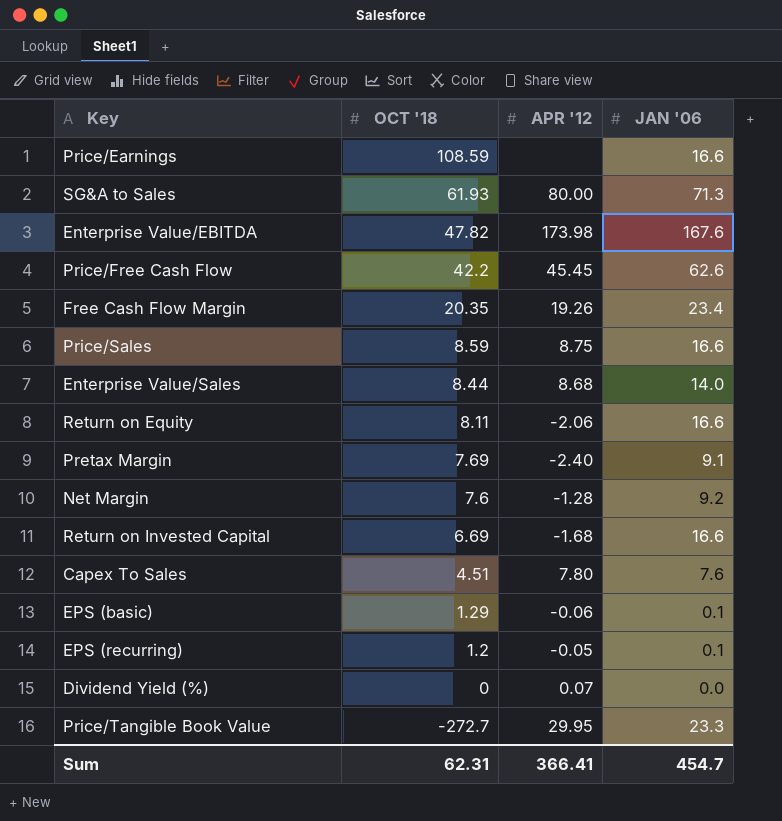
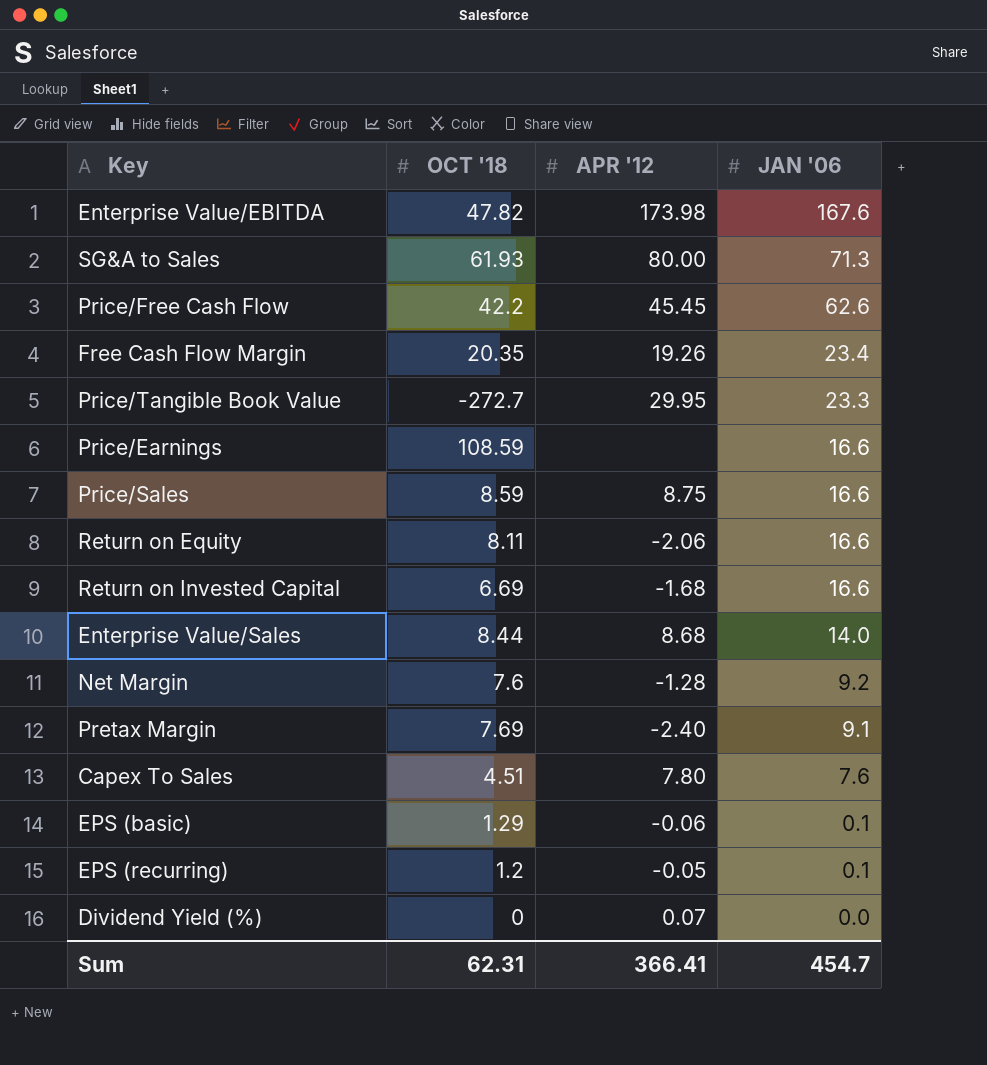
row order: OCT '18 descending -> JAN '06 descending

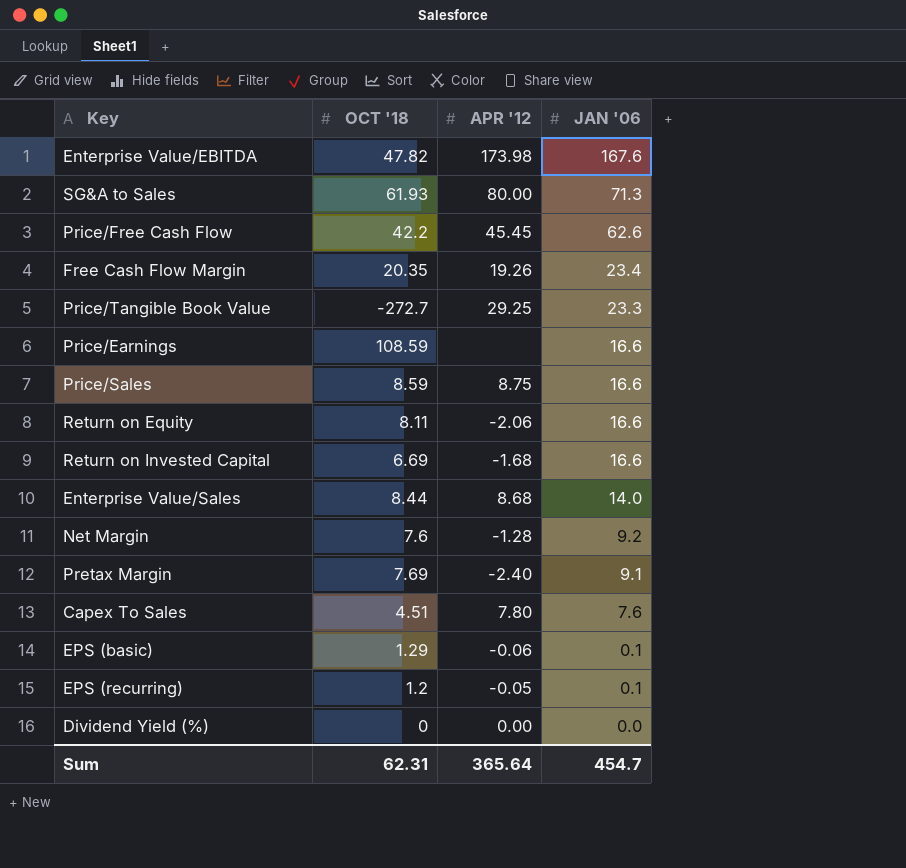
Price/Tangible Book Value | APR '12: 29.95 -> 29.25
Dividend Yield (%) | APR '12: 0.07 -> 0.00
Sum | APR '12: 366.41 -> 365.64

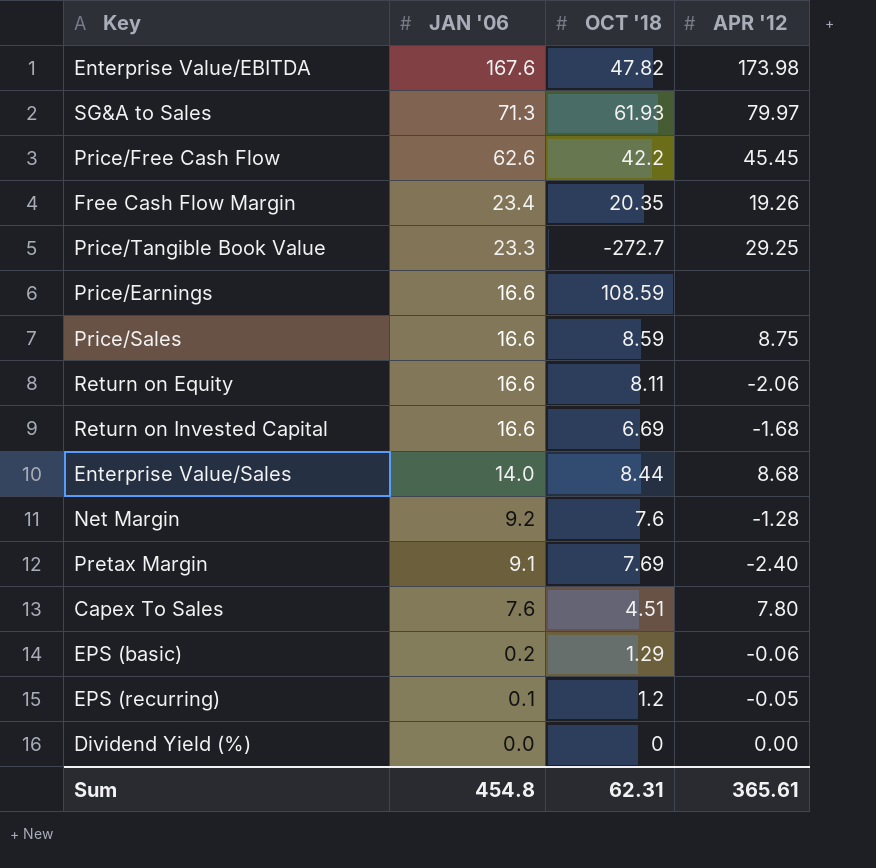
column JAN '06 | position: 4 -> 2
SG&A to Sales | APR '12: 80.00 -> 79.97
EPS (basic) | JAN '06: 0.1 -> 0.2
Sum | JAN '06: 454.7 -> 454.8
Sum | APR '12: 365.64 -> 365.61

